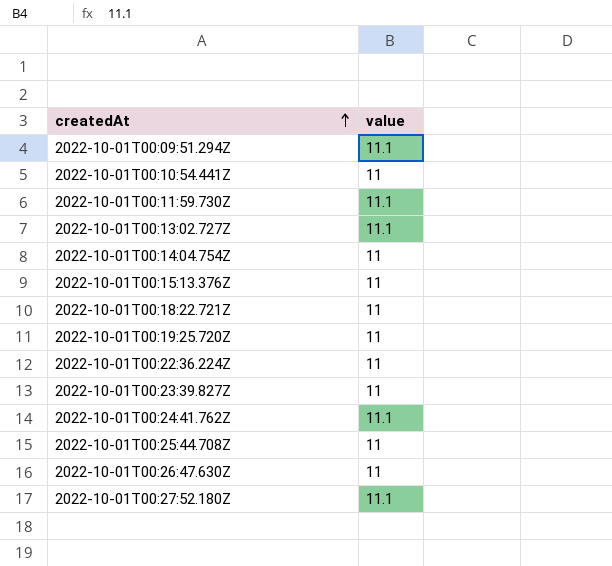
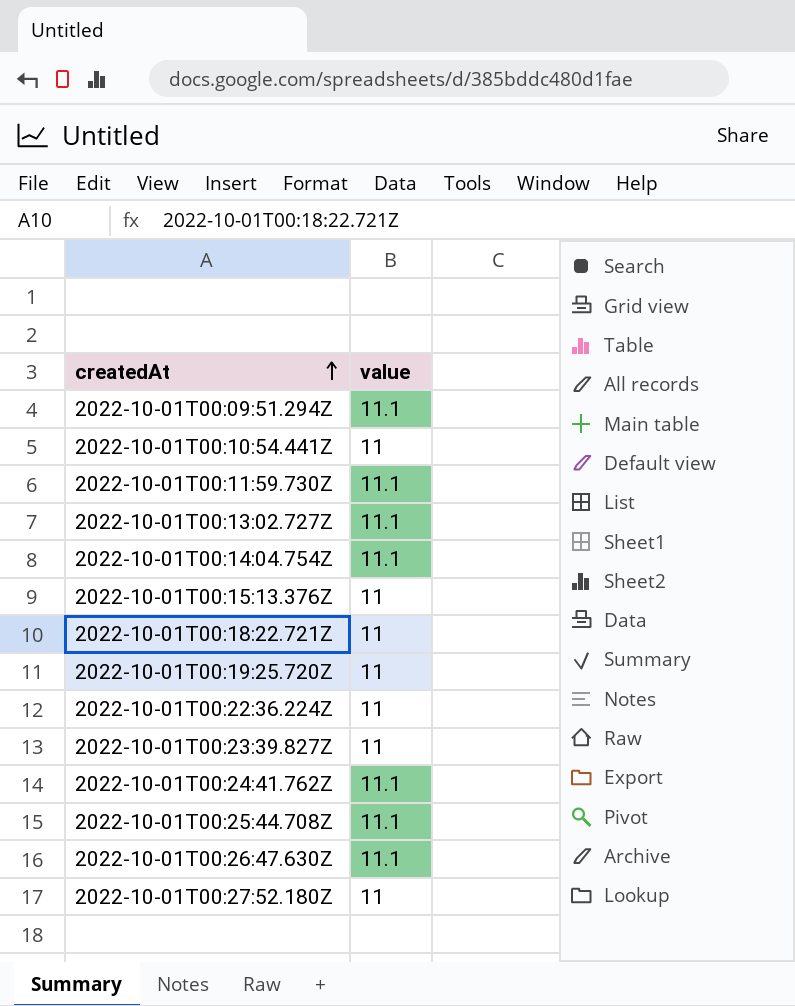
2022-10-01T00:14:04.754Z | value: 11 -> 11.1
2022-10-01T00:25:44.708Z | value: 11 -> 11.1
2022-10-01T00:26:47.630Z | value: 11 -> 11.1
2022-10-01T00:27:52.180Z | value: 11.1 -> 11

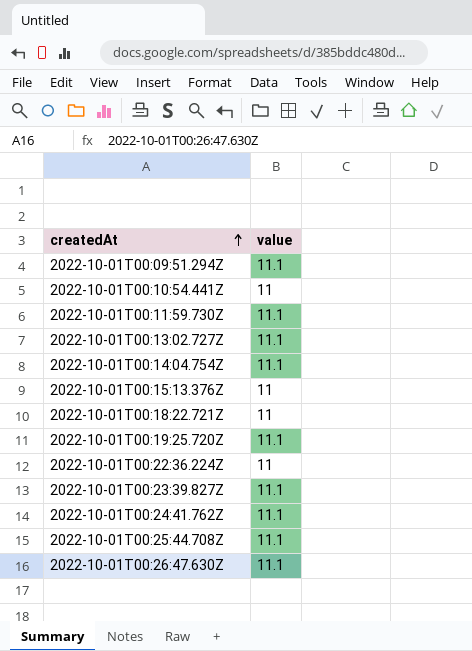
row 2022-10-01T00:27:52.180Z: 11 -> none
2022-10-01T00:19:25.720Z | value: 11 -> 11.1
2022-10-01T00:23:39.827Z | value: 11 -> 11.1

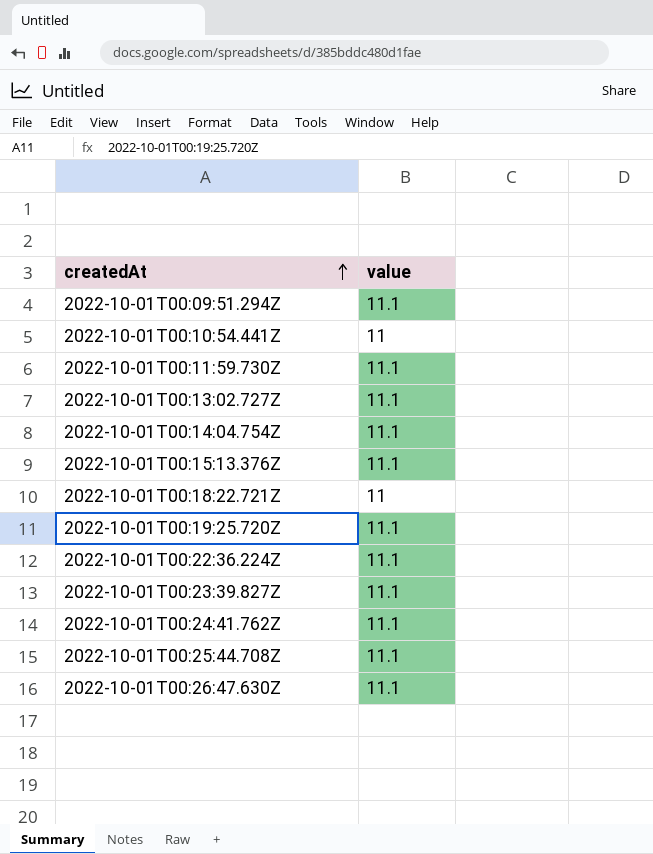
2022-10-01T00:15:13.376Z | value: 11 -> 11.1
2022-10-01T00:22:36.224Z | value: 11 -> 11.1

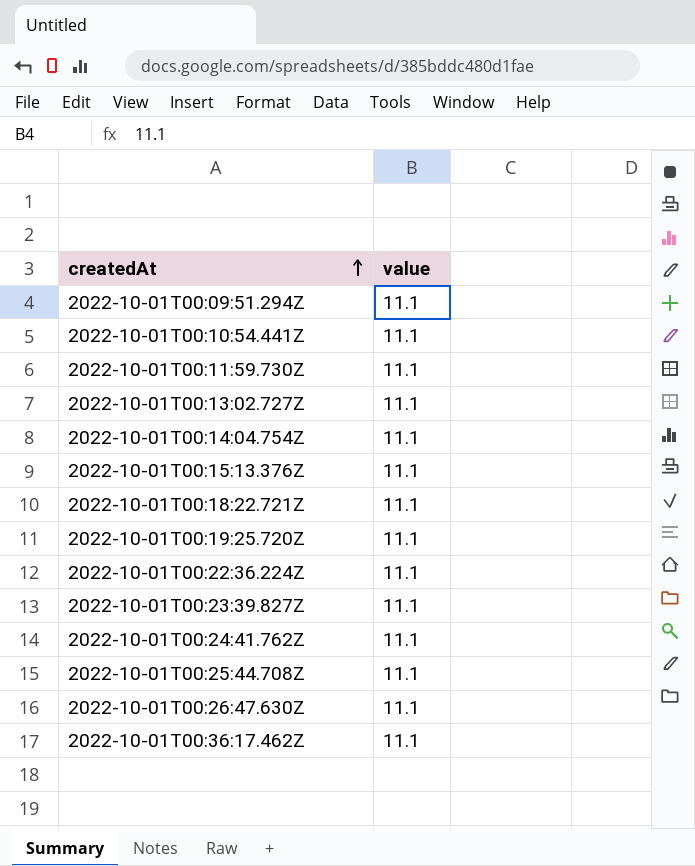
2022-10-01T00:10:54.441Z | value: 11 -> 11.1
2022-10-01T00:18:22.721Z | value: 11 -> 11.1
row 2022-10-01T00:36:17.462Z: none -> 11.1

